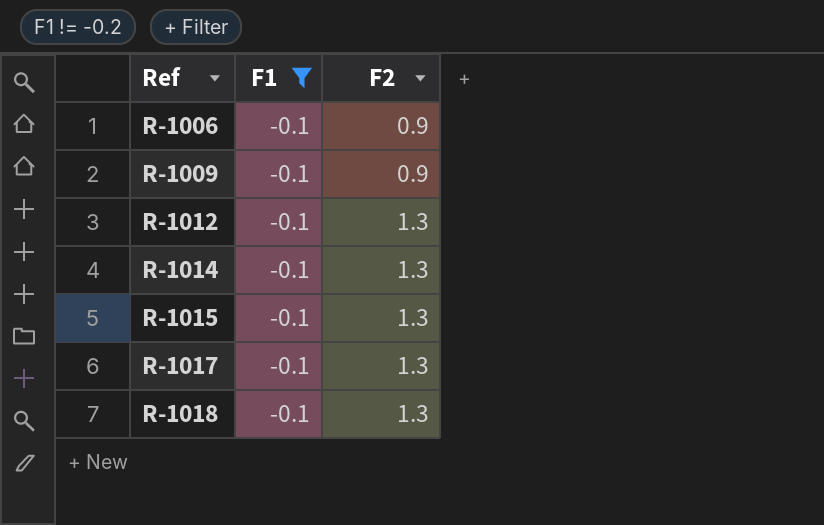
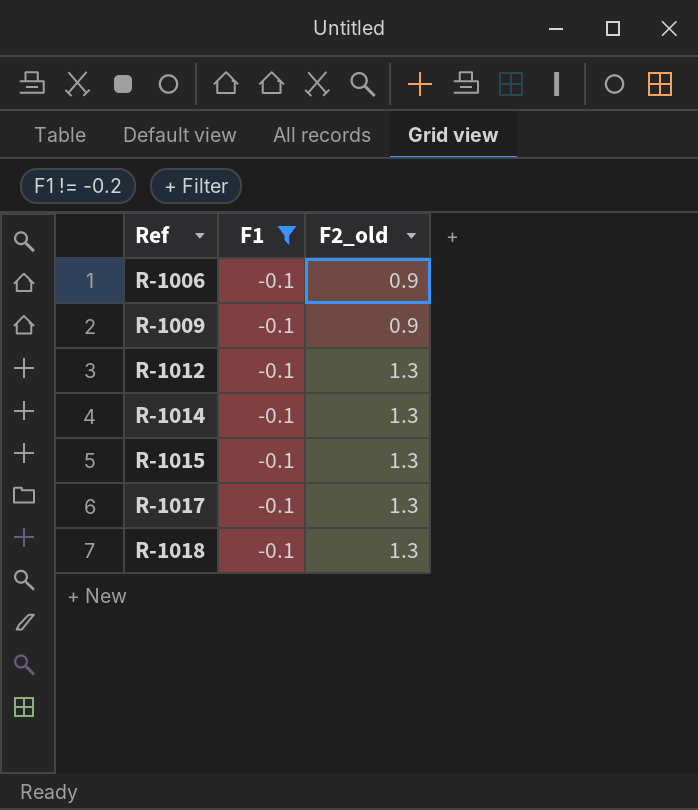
column name: F2 -> F2_old

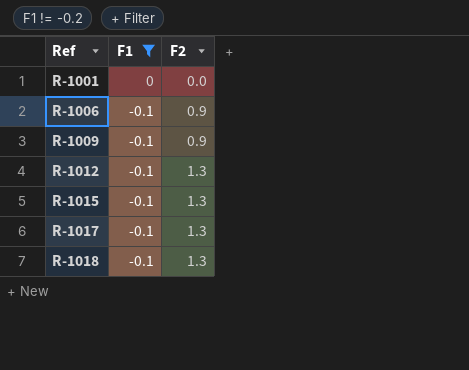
column name: F2_old -> F2
row R-1014: -0.1 | 1.3 -> none
row R-1001: none -> 0 | 0.0

